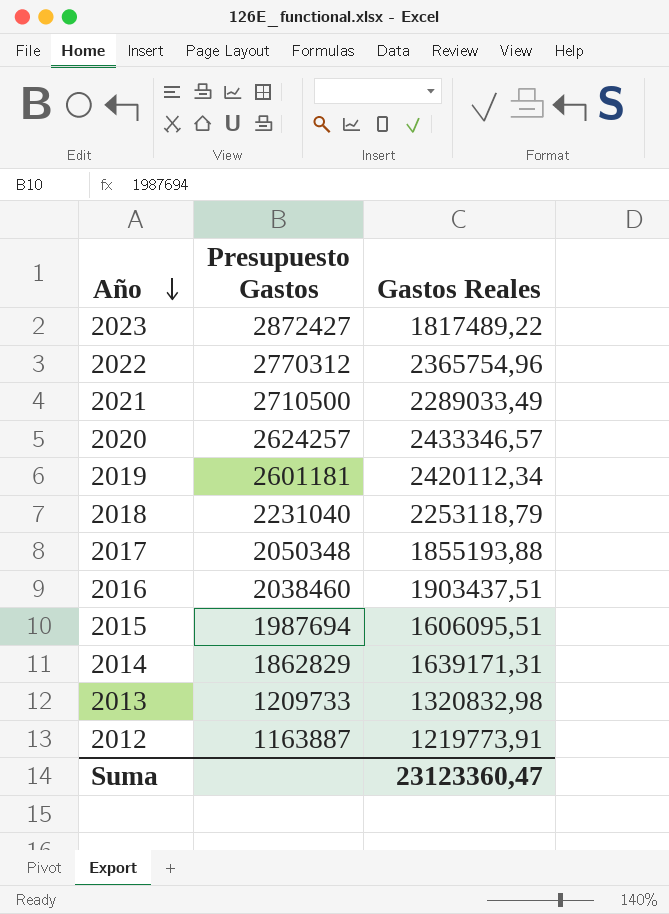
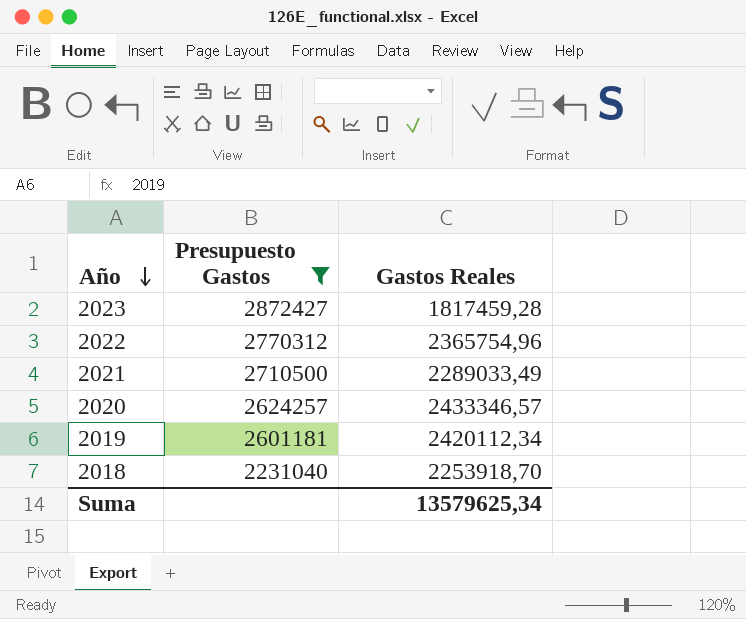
filter: none -> Presupuesto Gastos >= 2231040
2023 | Gastos Reales: 1817489,22 -> 1817459,28
2018 | Gastos Reales: 2253118,79 -> 2253918,70
Suma | Gastos Reales: 23123360,47 -> 13579625,34

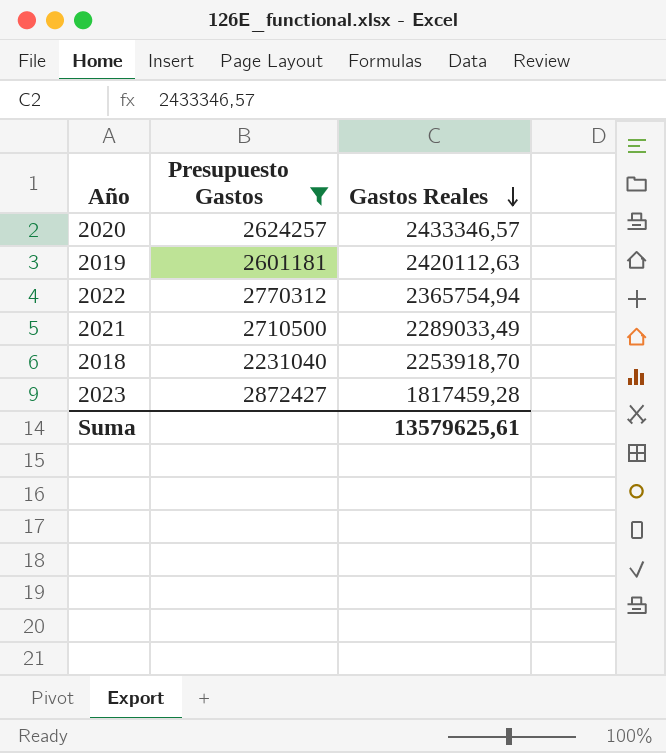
row order: Año descending -> Gastos Reales descending
2019 | Gastos Reales: 2420112,34 -> 2420112,63
2022 | Gastos Reales: 2365754,96 -> 2365754,94
Suma | Gastos Reales: 13579625,34 -> 13579625,61

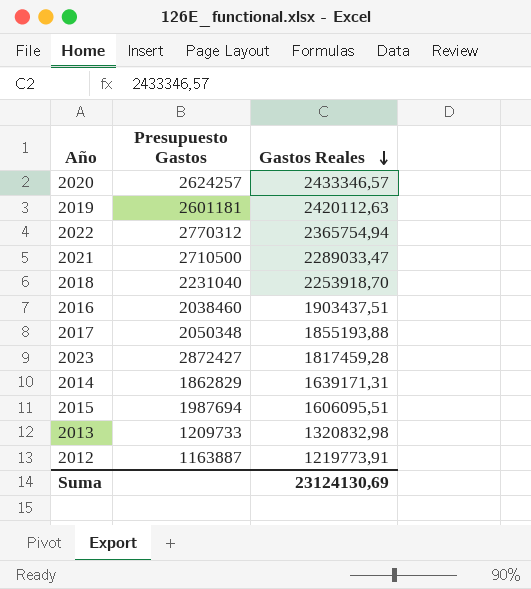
filter: Presupuesto Gastos >= 2231040 -> none
2021 | Gastos Reales: 2289033,49 -> 2289033,47
Suma | Gastos Reales: 13579625,61 -> 23124130,69

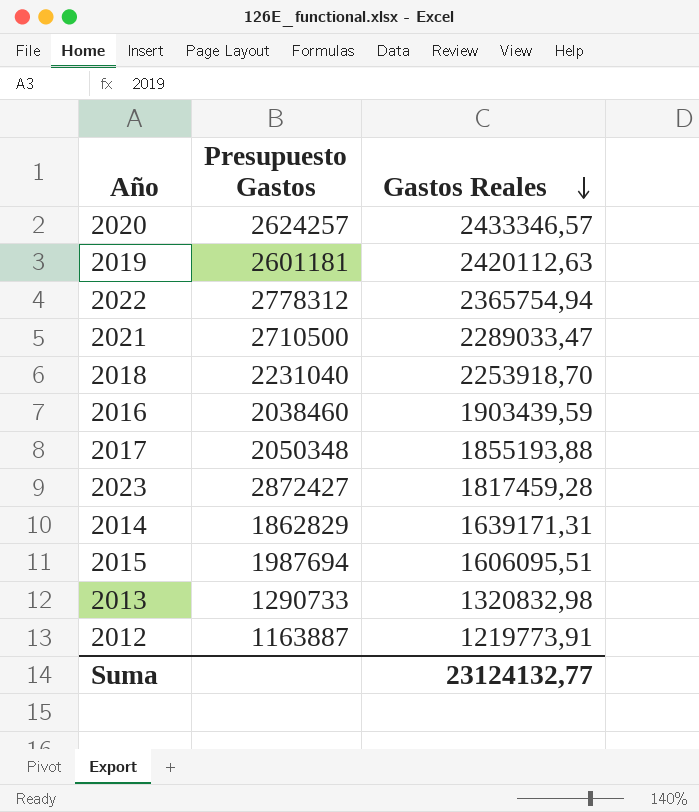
2022 | Presupuesto Gastos: 2770312 -> 2778312
2016 | Gastos Reales: 1903437,51 -> 1903439,59
2013 | Presupuesto Gastos: 1209733 -> 1290733
Suma | Gastos Reales: 23124130,69 -> 23124132,77

